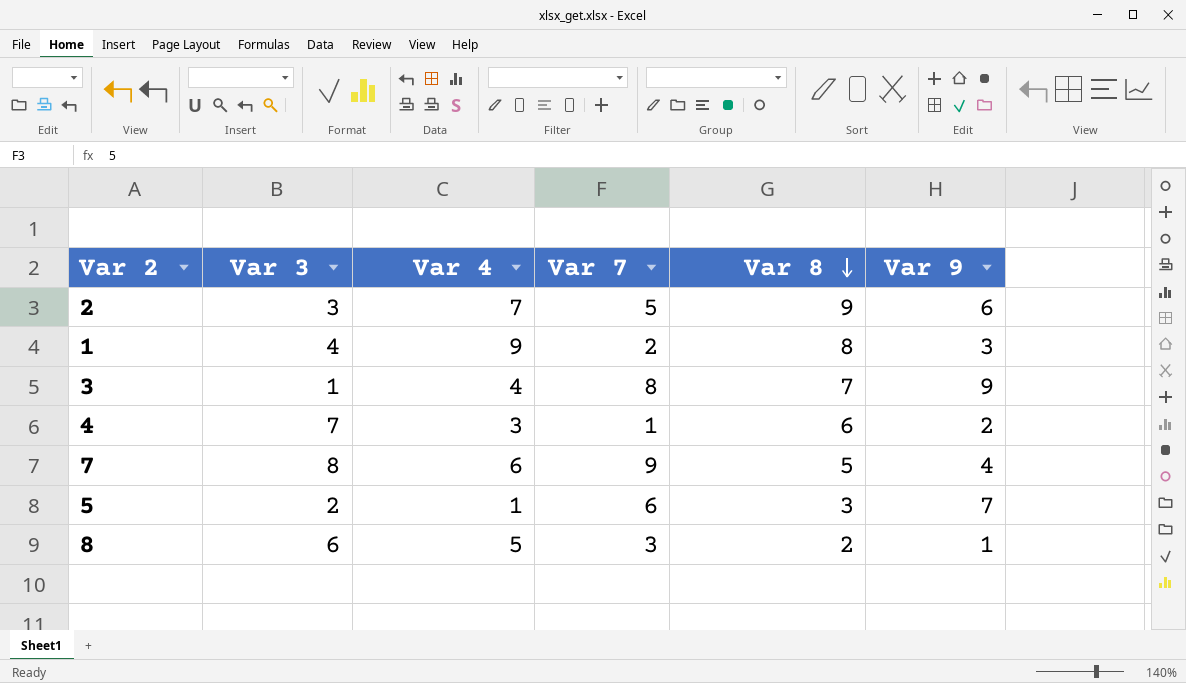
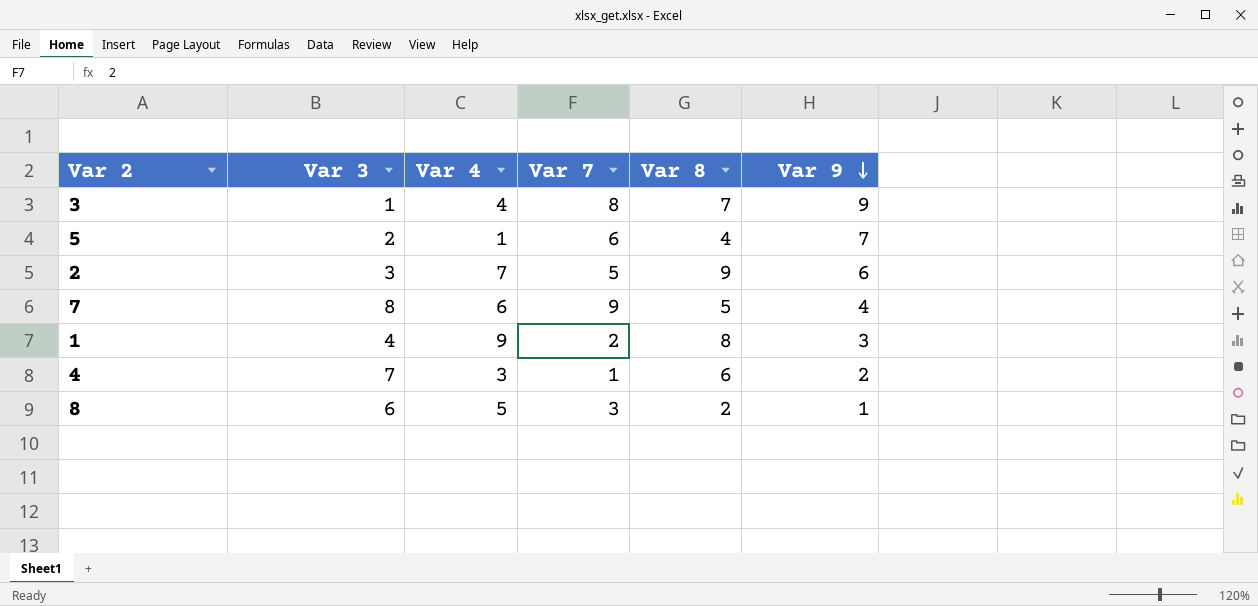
row order: Var 8 descending -> Var 9 descending
5 | Var 8: 3 -> 4

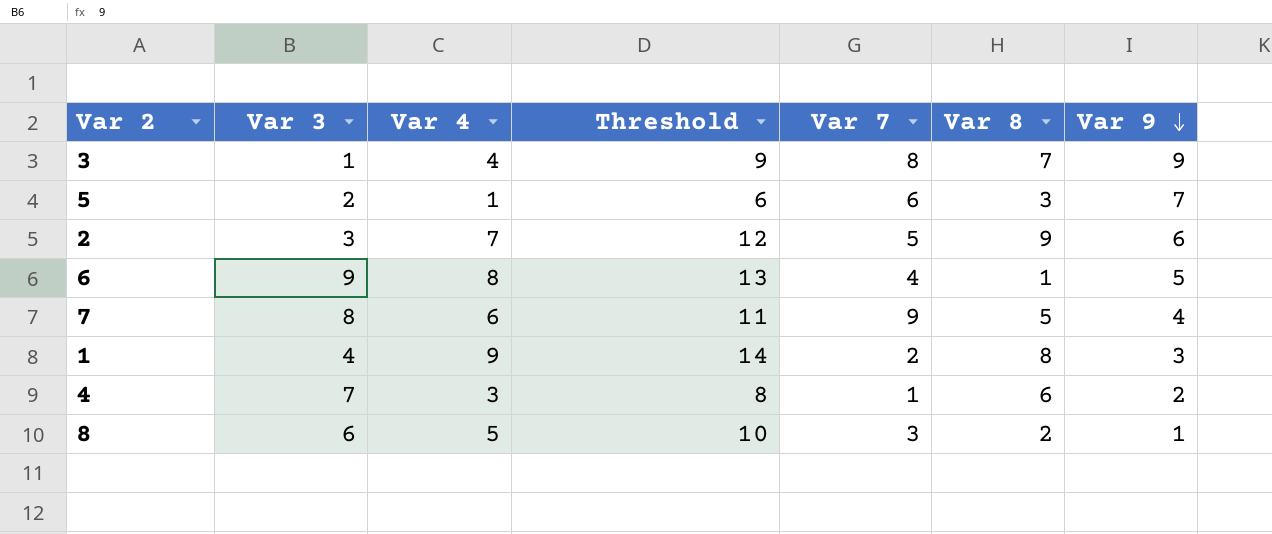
column Threshold | formula: none -> [Var 4] + 5
5 | Var 8: 4 -> 3
row 6: none -> 9 | 8 | 13 | 4 | 1 | 5

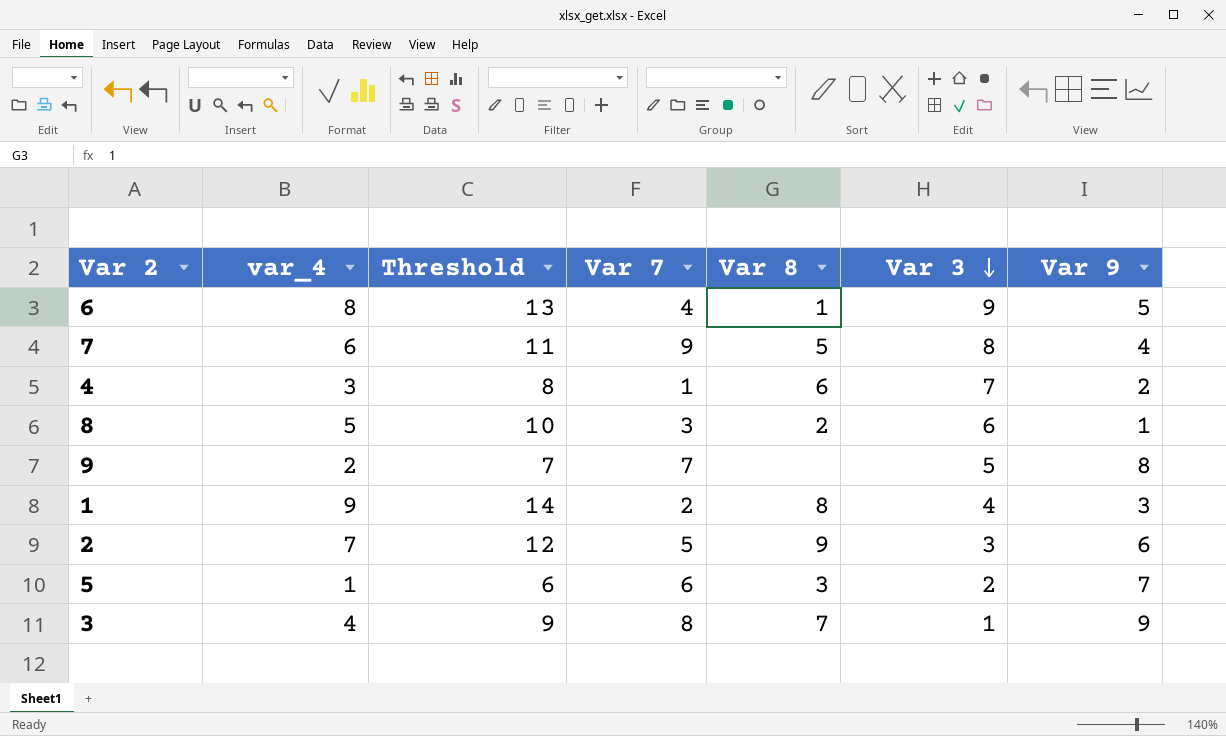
row order: Var 9 descending -> Var 3 descending
column name: Var 4 -> var_4
column Var 3 | position: 2 -> 6
row 9: none -> 2 | 7 | 7 | none | 5 | 8

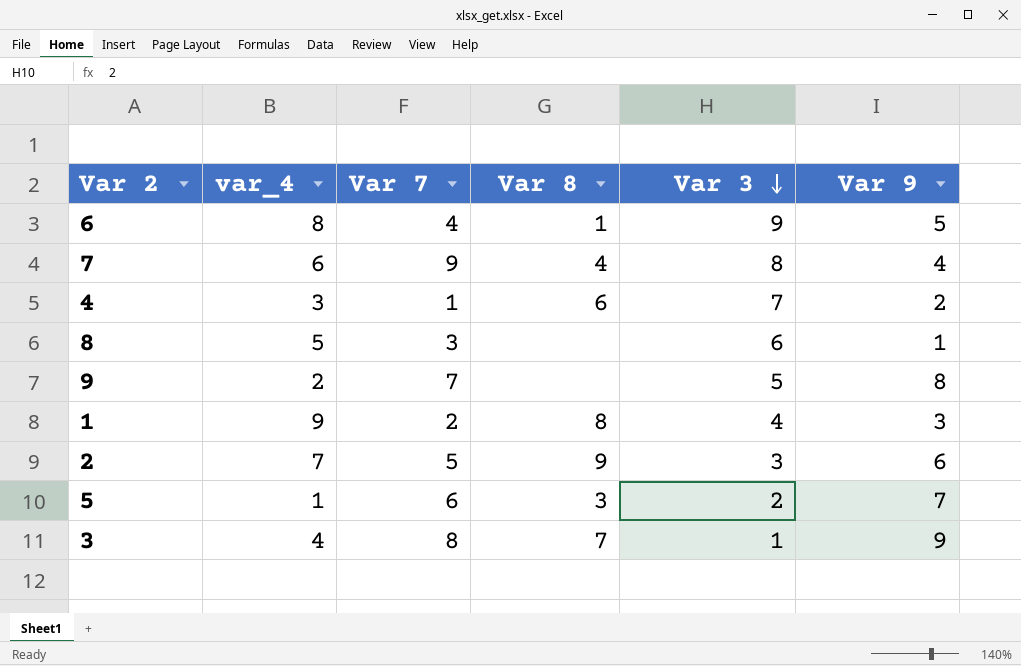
column Threshold | formula: [var_4] + 5 -> none
7 | Var 8: 5 -> 4
8 | Var 8: 2 -> none

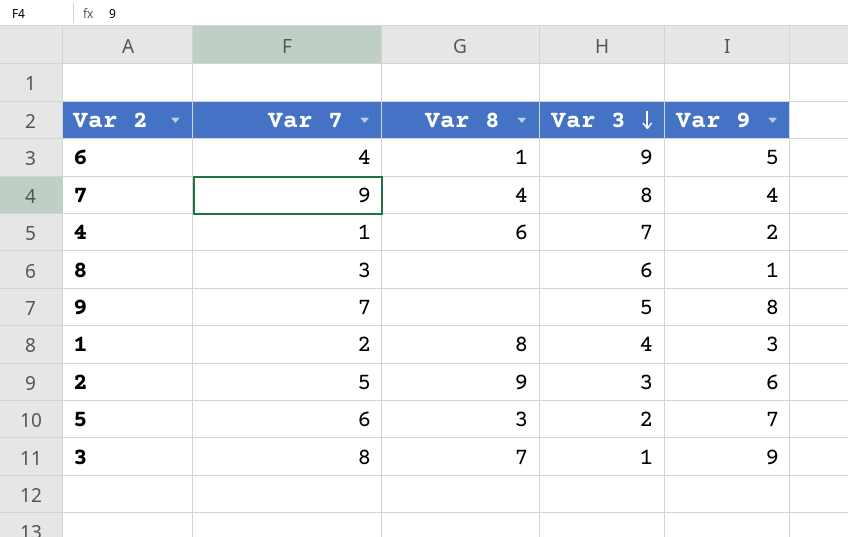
column var_4 | position: 2 -> none

